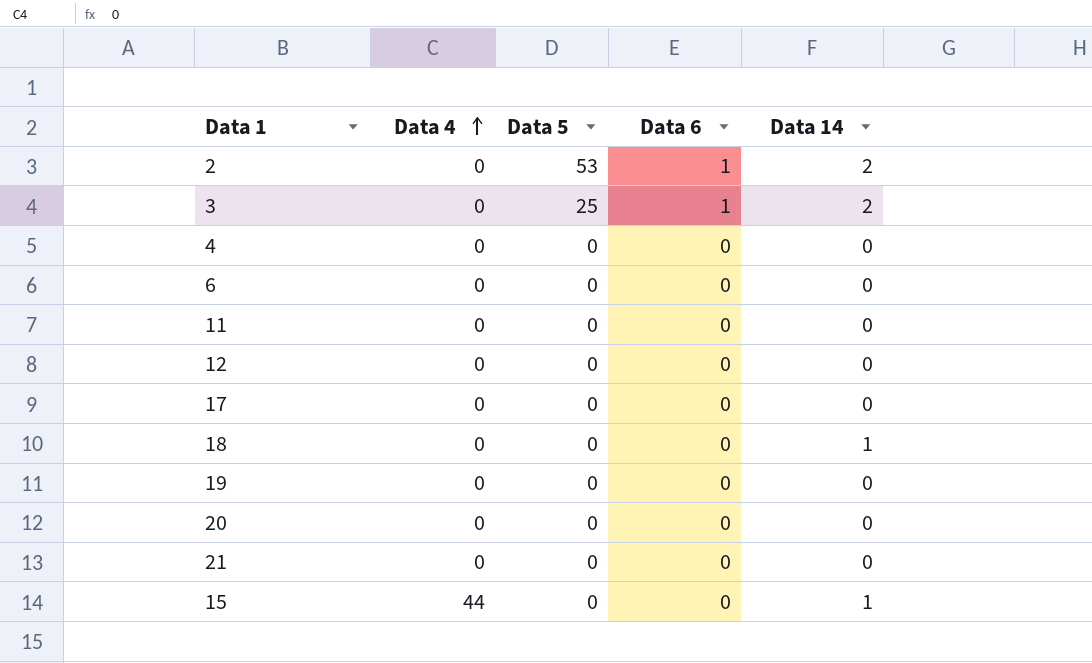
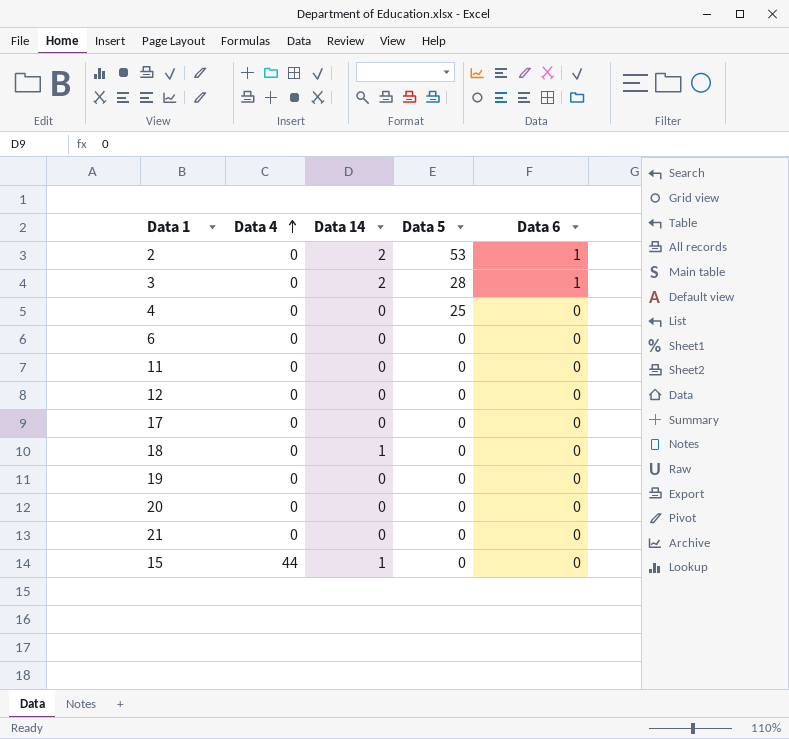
column Data 14 | position: 5 -> 3
3 | Data 5: 25 -> 28
4 | Data 5: 0 -> 25

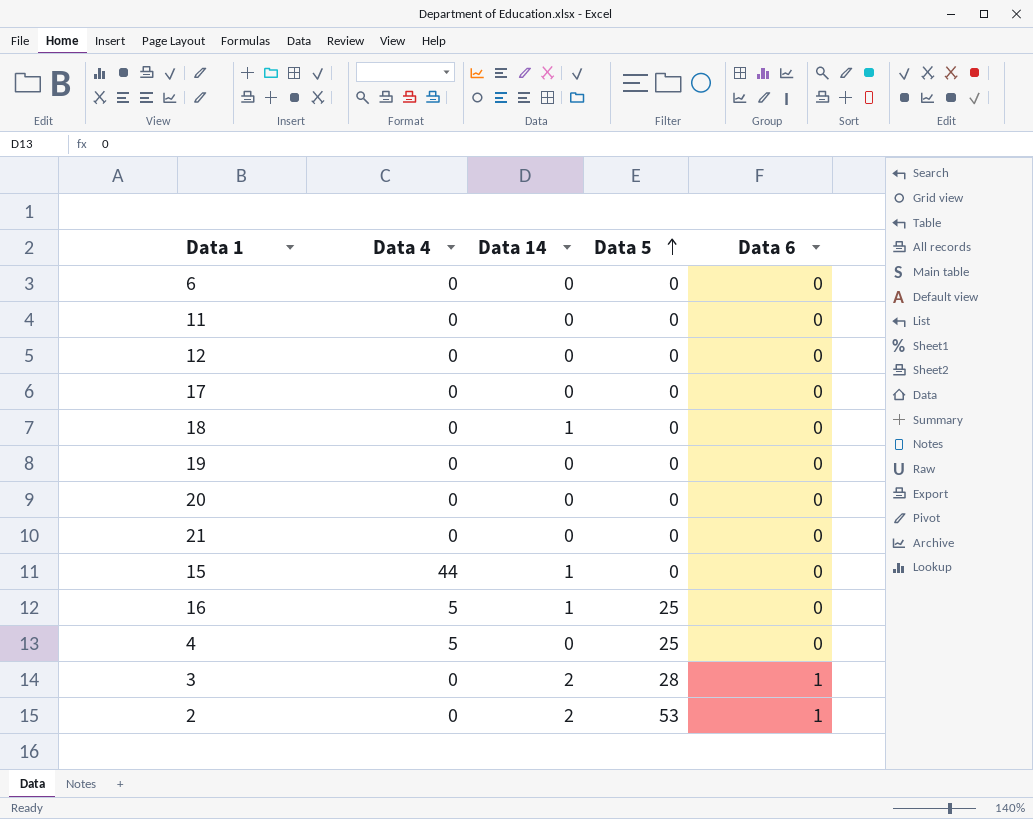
row order: Data 4 ascending -> Data 5 ascending
row 16: none -> 5 | 1 | 25 | 0
4 | Data 4: 0 -> 5

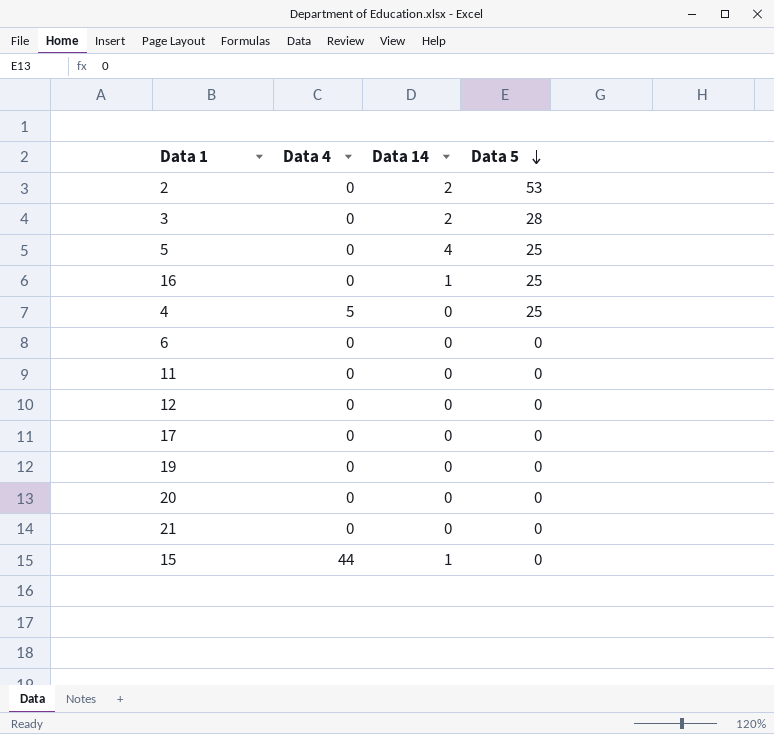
row order: Data 5 ascending -> Data 5 descending
column Data 6 | position: 5 -> none
row 18: 0 | 1 | 0 | 0 -> none
row 5: none -> 0 | 4 | 25
16 | Data 4: 5 -> 0

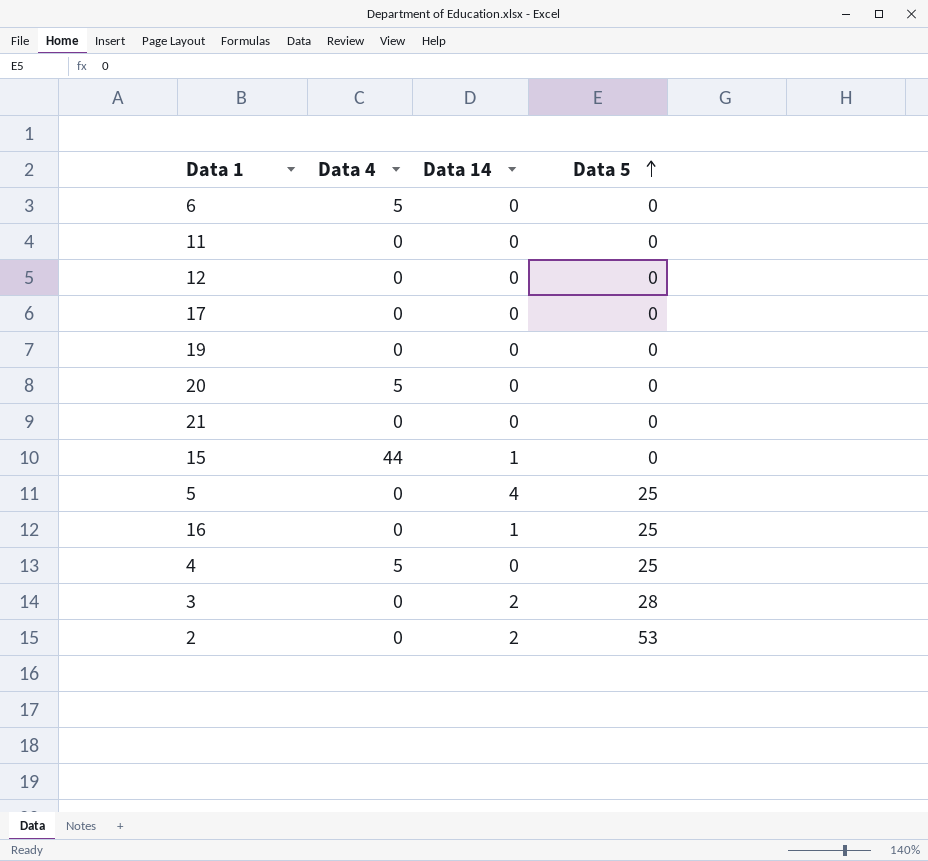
row order: Data 5 descending -> Data 5 ascending
6 | Data 4: 0 -> 5
20 | Data 4: 0 -> 5

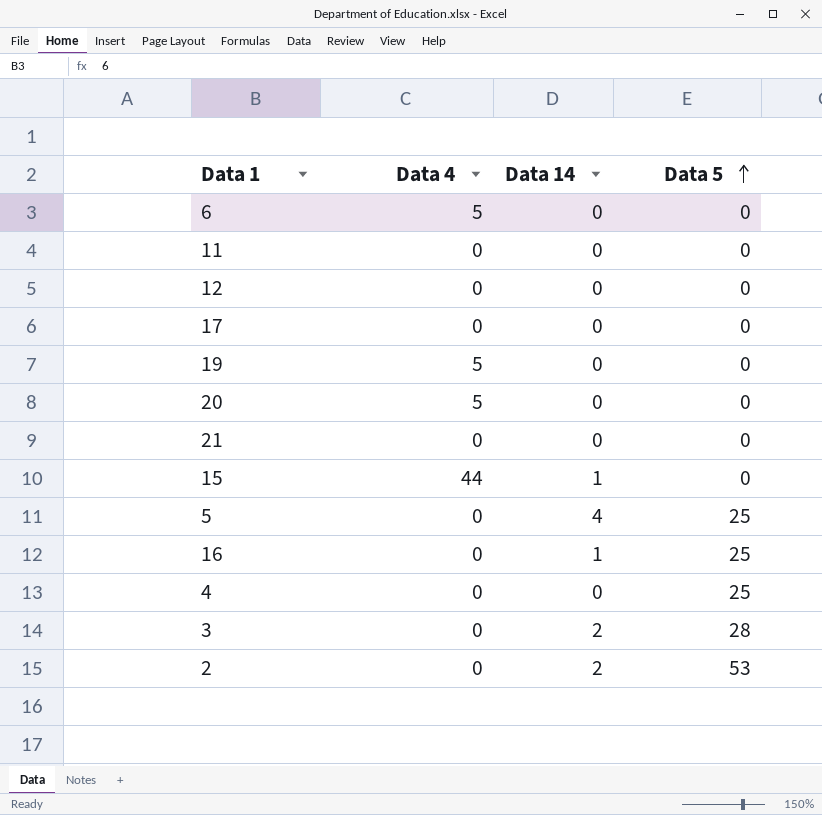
19 | Data 4: 0 -> 5
4 | Data 4: 5 -> 0

